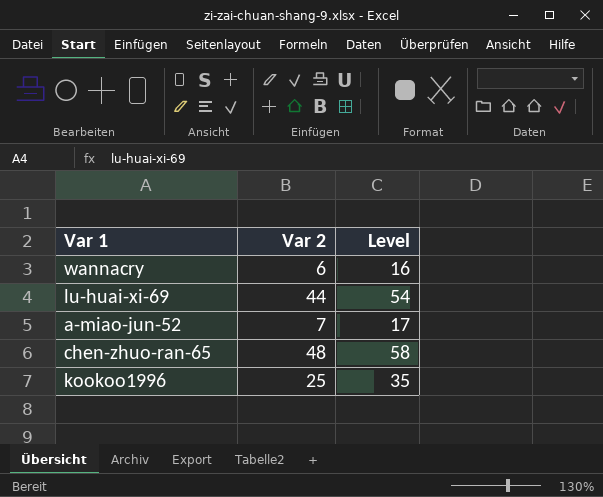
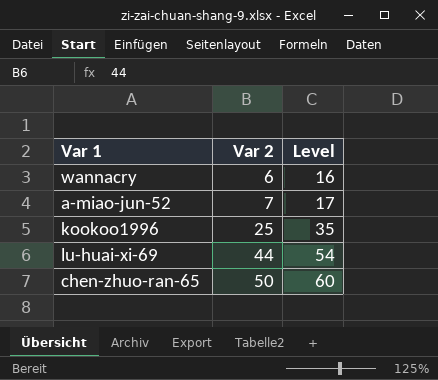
row order: none -> Var 2 ascending
chen-zhuo-ran-65 | Var 2: 48 -> 50
chen-zhuo-ran-65 | Level: 58 -> 60

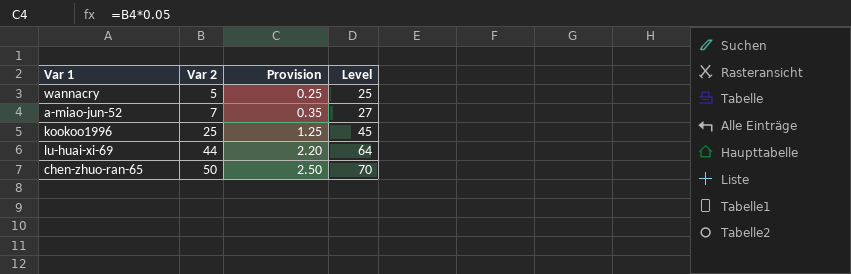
column Provision | formula: none -> [Var 2] * 0.05
column Level | formula: [Var 2] + 10 -> [Var 2] + 20
wannacry | Var 2: 6 -> 5

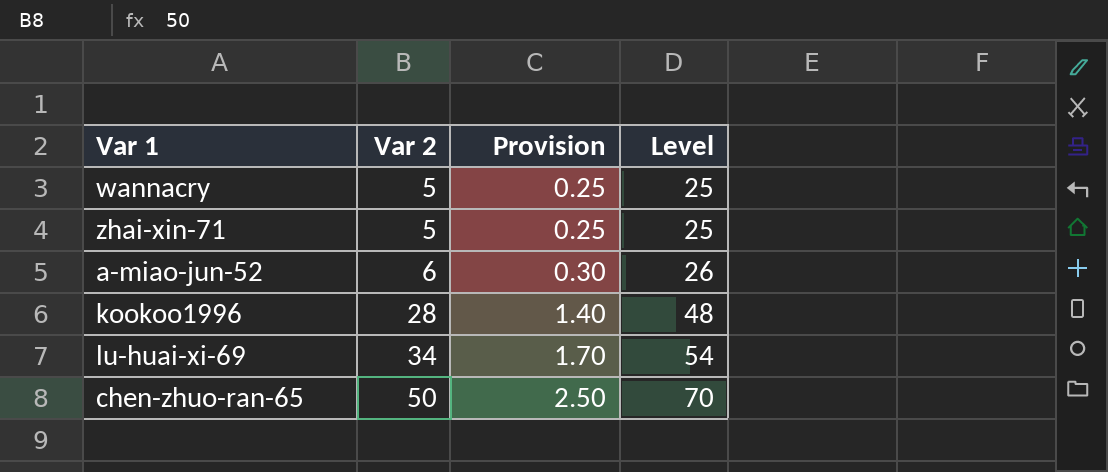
row zhai-xin-71: none -> 5 | 0.25 | 25
a-miao-jun-52 | Var 2: 7 -> 6
a-miao-jun-52 | Provision: 0.35 -> 0.30
a-miao-jun-52 | Level: 27 -> 26
kookoo1996 | Var 2: 25 -> 28
kookoo1996 | Provision: 1.25 -> 1.40
kookoo1996 | Level: 45 -> 48
lu-huai-xi-69 | Var 2: 44 -> 34
lu-huai-xi-69 | Provision: 2.20 -> 1.70
lu-huai-xi-69 | Level: 64 -> 54

